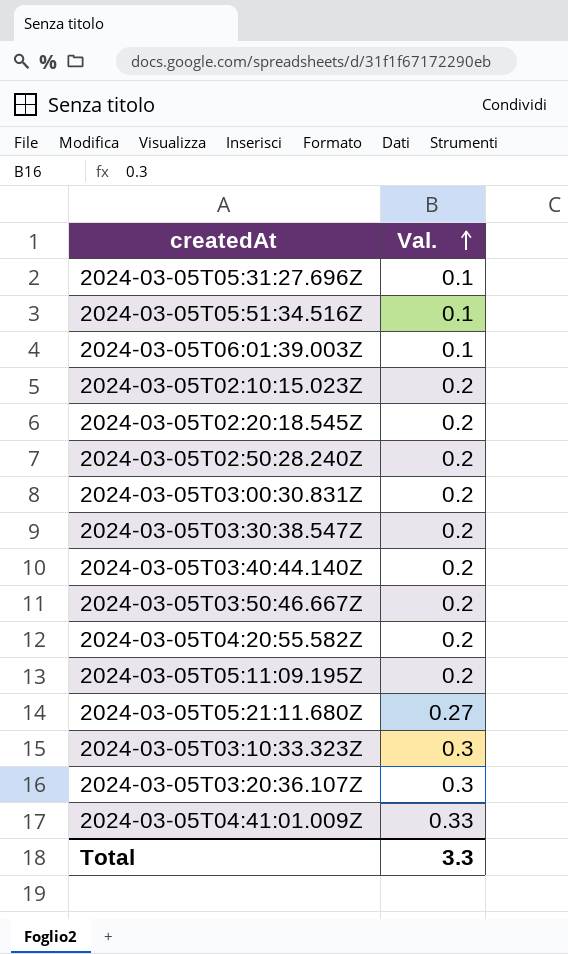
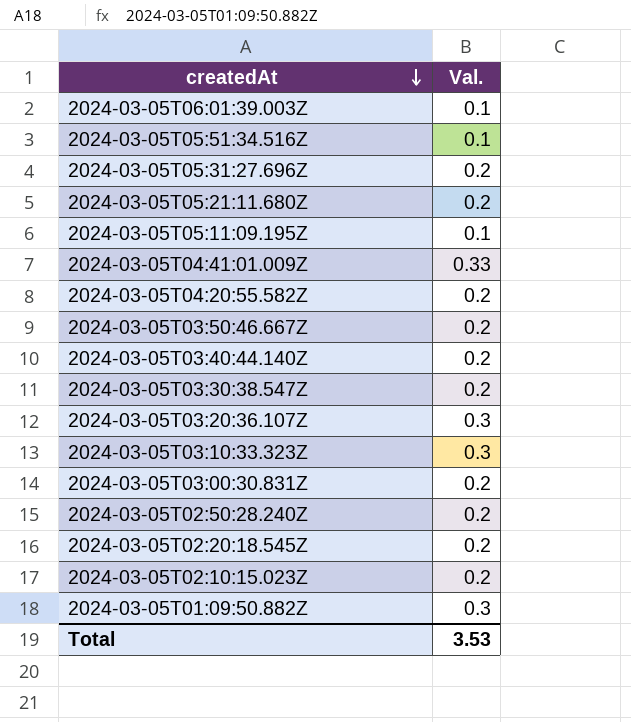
row order: Val. ascending -> createdAt descending
2024-03-05T05:31:27.696Z | Val.: 0.1 -> 0.2
2024-03-05T05:21:11.680Z | Val.: 0.27 -> 0.2
2024-03-05T05:11:09.195Z | Val.: 0.2 -> 0.1
row 2024-03-05T01:09:50.882Z: none -> 0.3
Total | Val.: 3.3 -> 3.53

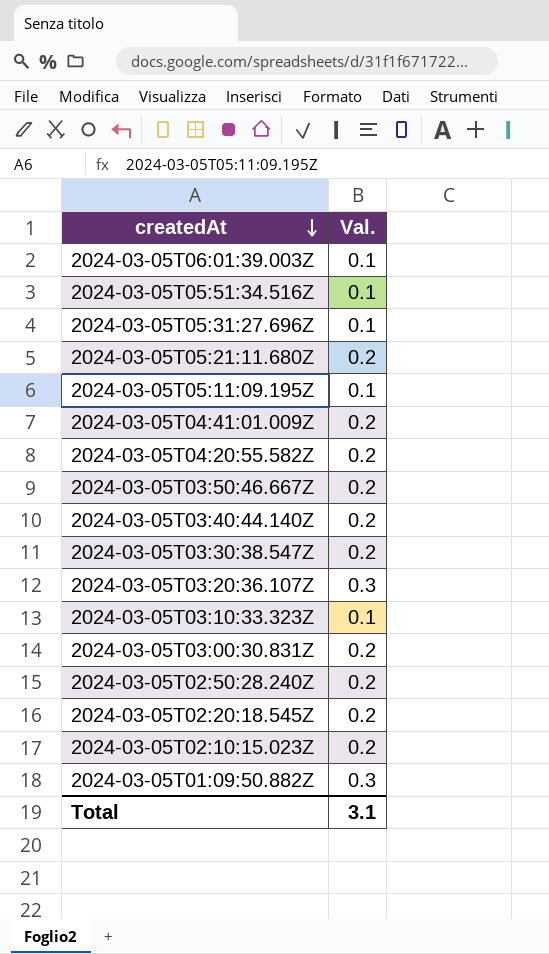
2024-03-05T05:31:27.696Z | Val.: 0.2 -> 0.1
2024-03-05T04:41:01.009Z | Val.: 0.33 -> 0.2
2024-03-05T03:10:33.323Z | Val.: 0.3 -> 0.1
Total | Val.: 3.53 -> 3.1

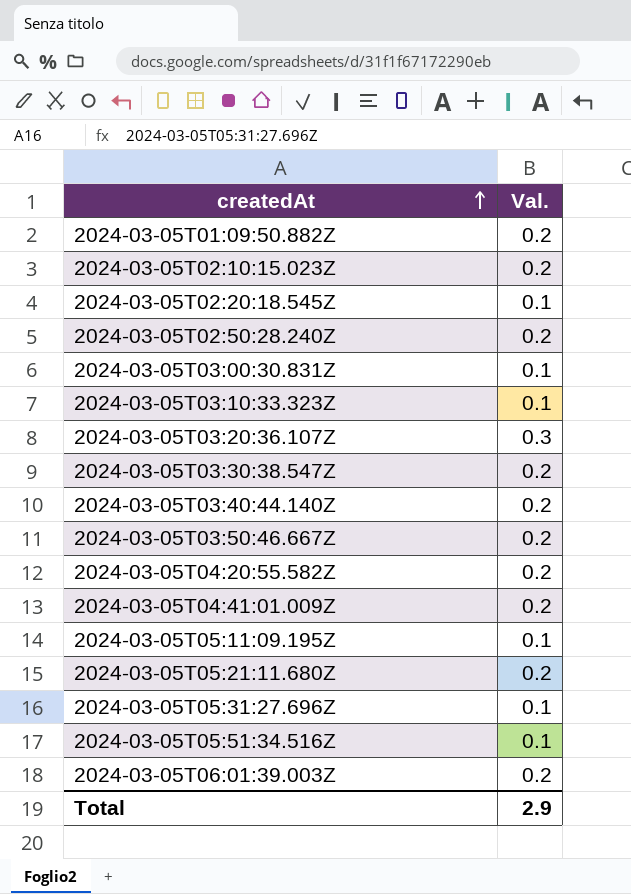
row order: createdAt descending -> createdAt ascending
2024-03-05T01:09:50.882Z | Val.: 0.3 -> 0.2
2024-03-05T02:20:18.545Z | Val.: 0.2 -> 0.1
2024-03-05T03:00:30.831Z | Val.: 0.2 -> 0.1
2024-03-05T06:01:39.003Z | Val.: 0.1 -> 0.2
Total | Val.: 3.1 -> 2.9

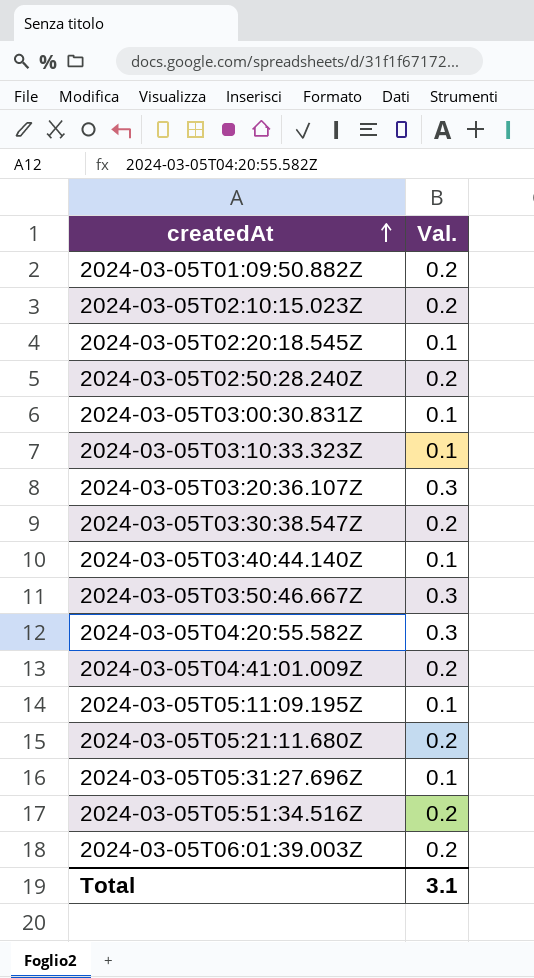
2024-03-05T03:40:44.140Z | Val.: 0.2 -> 0.1
2024-03-05T03:50:46.667Z | Val.: 0.2 -> 0.3
2024-03-05T04:20:55.582Z | Val.: 0.2 -> 0.3
2024-03-05T05:51:34.516Z | Val.: 0.1 -> 0.2
Total | Val.: 2.9 -> 3.1

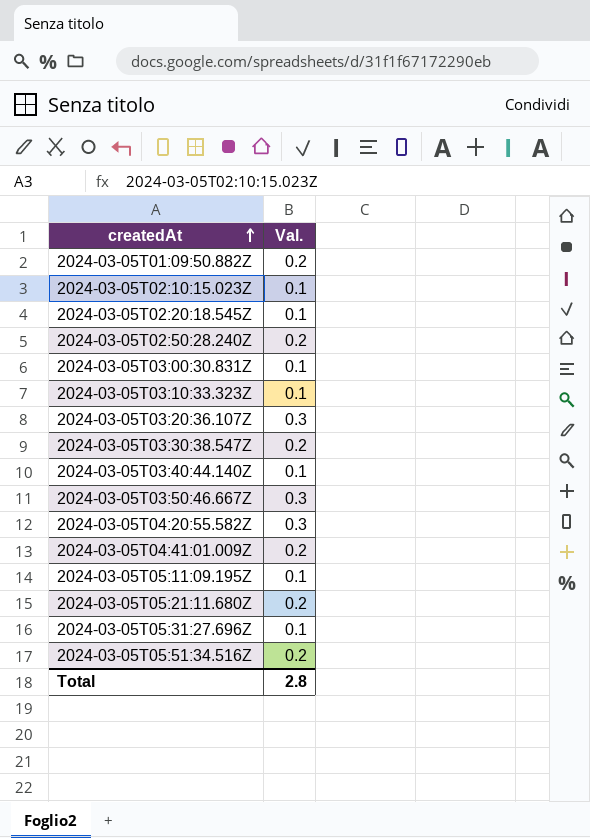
row 2024-03-05T06:01:39.003Z: 0.2 -> none
2024-03-05T02:10:15.023Z | Val.: 0.2 -> 0.1
Total | Val.: 3.1 -> 2.8

